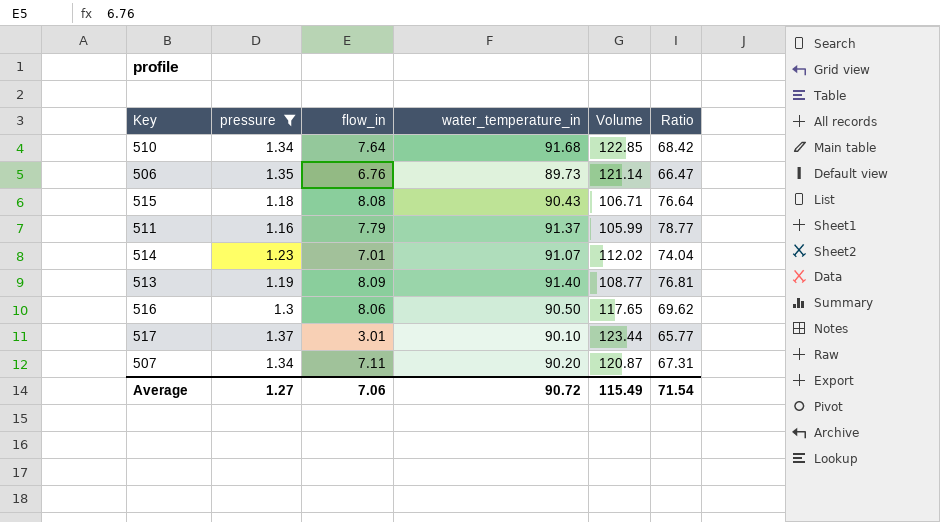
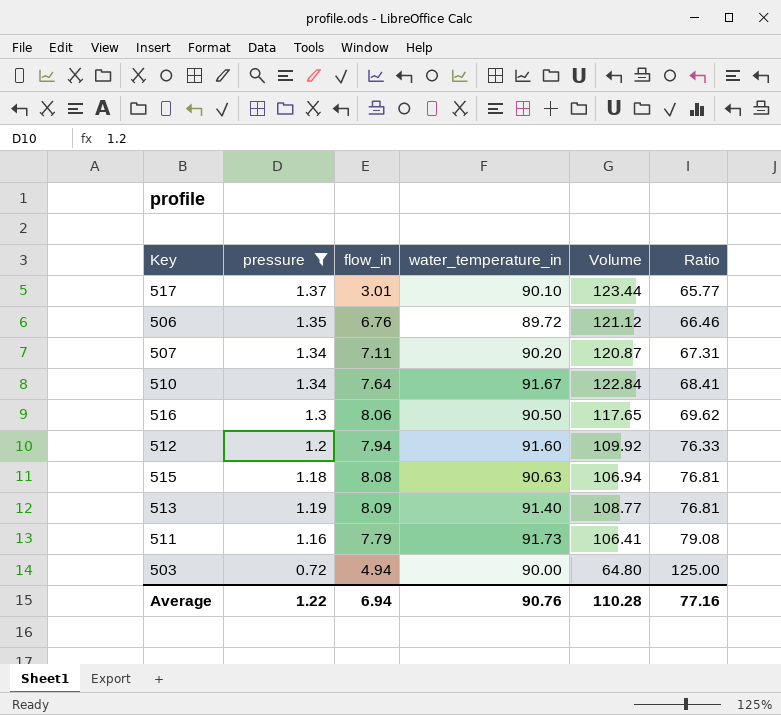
row order: none -> Ratio ascending
row 514: 1.23 | 7.01 | 91.07 | 112.02 | 74.04 -> none
506 | water_temperature_in: 89.73 -> 89.72
506 | Volume: 121.14 -> 121.12
506 | Ratio: 66.47 -> 66.46
510 | water_temperature_in: 91.68 -> 91.67
510 | Volume: 122.85 -> 122.84
510 | Ratio: 68.42 -> 68.41
row 512: none -> 1.2 | 7.94 | 91.60 | 109.92 | 76.33
515 | water_temperature_in: 90.43 -> 90.63
515 | Volume: 106.71 -> 106.94
515 | Ratio: 76.64 -> 76.81
511 | water_temperature_in: 91.37 -> 91.73
511 | Volume: 105.99 -> 106.41
511 | Ratio: 78.77 -> 79.08
row 503: none -> 0.72 | 4.94 | 90.00 | 64.80 | 125.00
Average | pressure: 1.27 -> 1.22
Average | flow_in: 7.06 -> 6.94
Average | water_temperature_in: 90.72 -> 90.76
Average | Volume: 115.49 -> 110.28
Average | Ratio: 71.54 -> 77.16

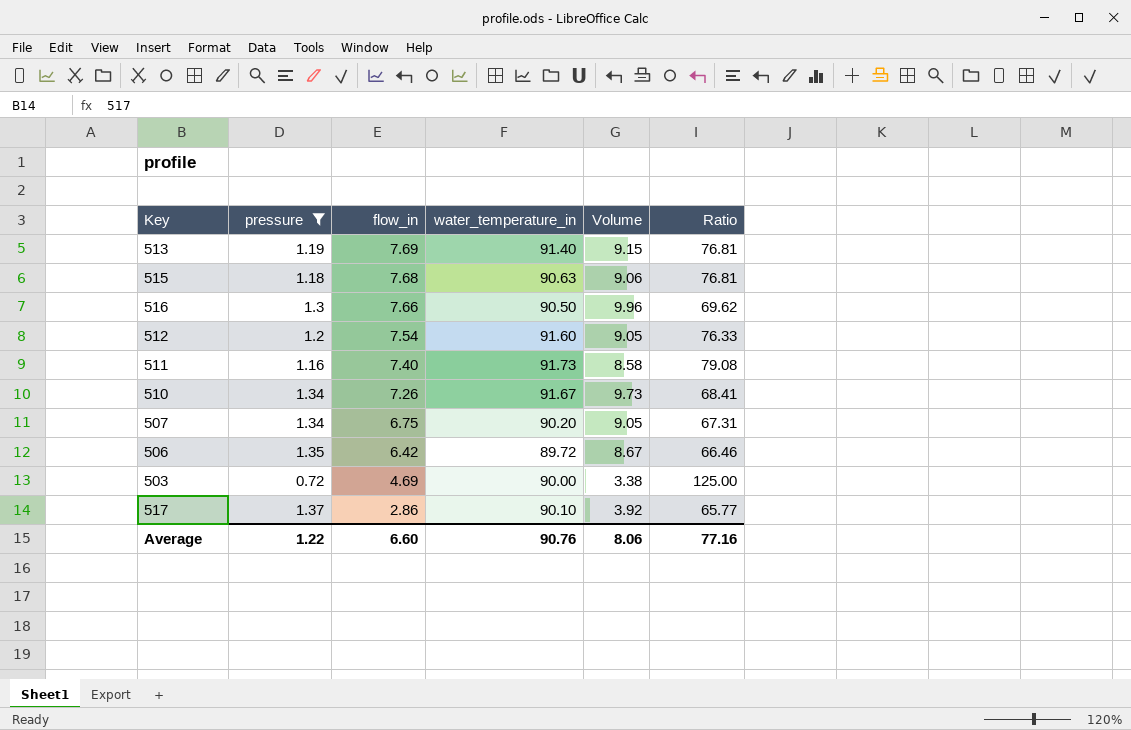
row order: Ratio ascending -> flow_in descending
column Volume | formula: [pressure] * [water_temperature_in] -> [pressure] * [flow_in]
513 | flow_in: 8.09 -> 7.69
515 | flow_in: 8.08 -> 7.68
516 | flow_in: 8.06 -> 7.66
512 | flow_in: 7.94 -> 7.54
511 | flow_in: 7.79 -> 7.40
510 | flow_in: 7.64 -> 7.26
507 | flow_in: 7.11 -> 6.75
506 | flow_in: 6.76 -> 6.42
503 | flow_in: 4.94 -> 4.69
517 | flow_in: 3.01 -> 2.86
Average | flow_in: 6.94 -> 6.60
Average | Volume: 110.28 -> 8.06

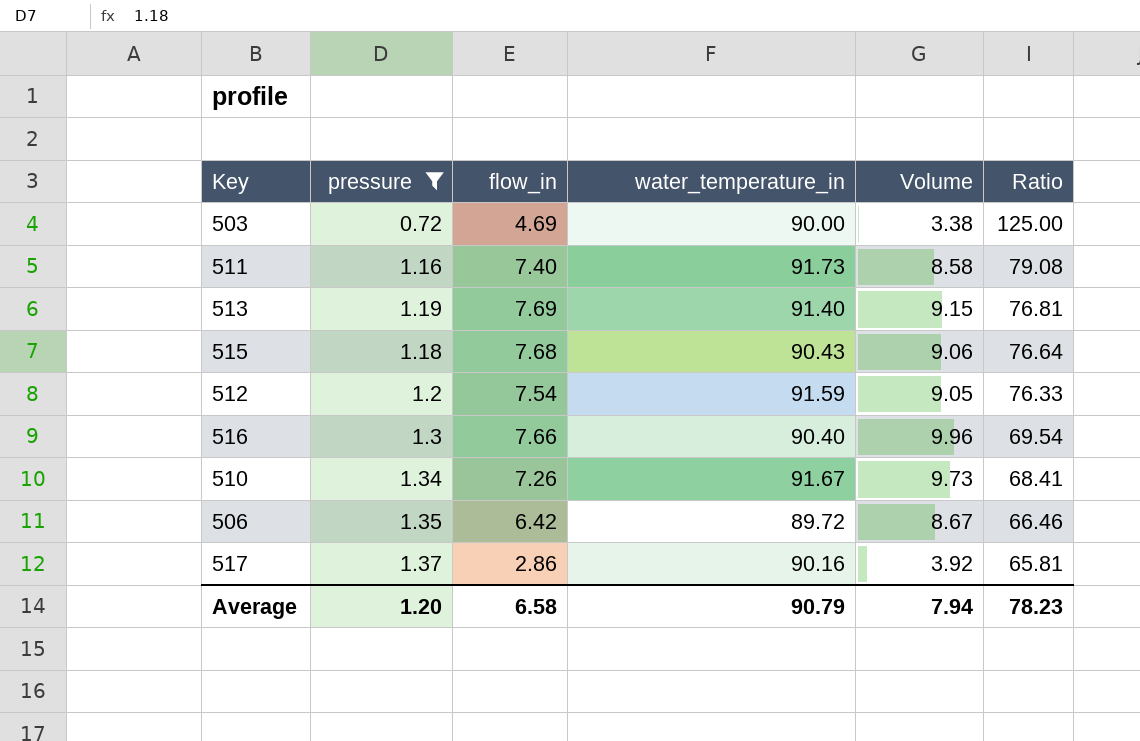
row order: flow_in descending -> Ratio descending
row 507: 1.34 | 6.75 | 90.20 | 9.05 | 67.31 -> none
515 | water_temperature_in: 90.63 -> 90.43
515 | Ratio: 76.81 -> 76.64
512 | water_temperature_in: 91.60 -> 91.59
516 | water_temperature_in: 90.50 -> 90.40
516 | Ratio: 69.62 -> 69.54
517 | water_temperature_in: 90.10 -> 90.16
517 | Ratio: 65.77 -> 65.81
Average | pressure: 1.22 -> 1.20
Average | flow_in: 6.60 -> 6.58
Average | water_temperature_in: 90.76 -> 90.79
Average | Volume: 8.06 -> 7.94
Average | Ratio: 77.16 -> 78.23

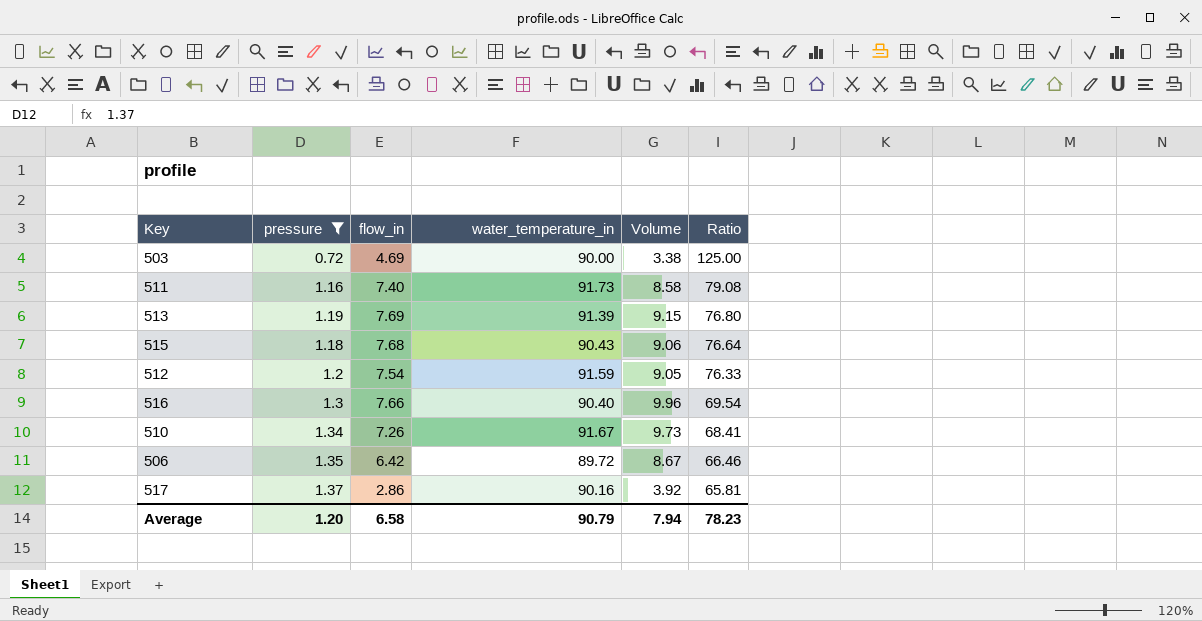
513 | water_temperature_in: 91.40 -> 91.39
513 | Ratio: 76.81 -> 76.80

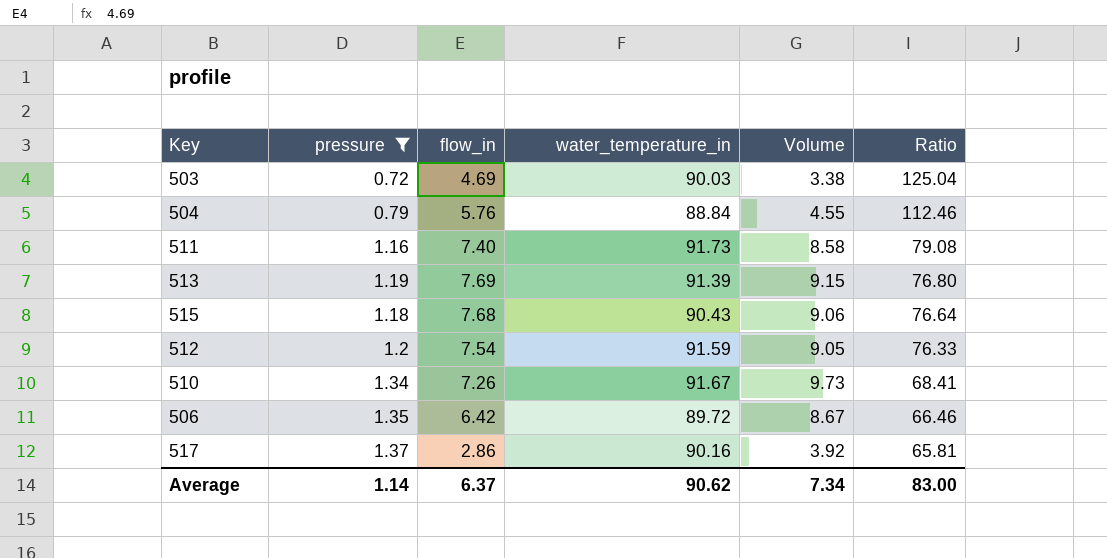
row 516: 1.3 | 7.66 | 90.40 | 9.96 | 69.54 -> none
503 | water_temperature_in: 90.00 -> 90.03
503 | Ratio: 125.00 -> 125.04
row 504: none -> 0.79 | 5.76 | 88.84 | 4.55 | 112.46
Average | pressure: 1.20 -> 1.14
Average | flow_in: 6.58 -> 6.37
Average | water_temperature_in: 90.79 -> 90.62
Average | Volume: 7.94 -> 7.34
Average | Ratio: 78.23 -> 83.00

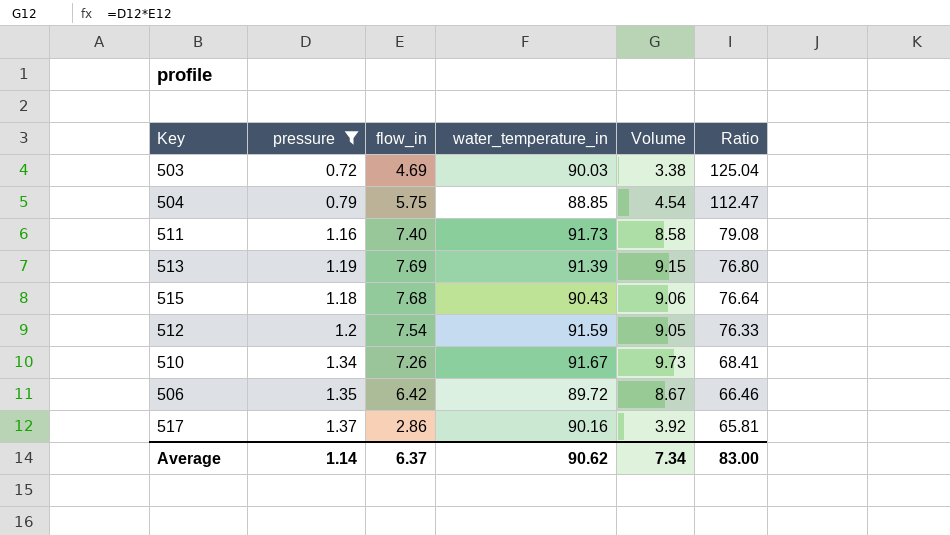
504 | flow_in: 5.76 -> 5.75
504 | water_temperature_in: 88.84 -> 88.85
504 | Volume: 4.55 -> 4.54
504 | Ratio: 112.46 -> 112.47

